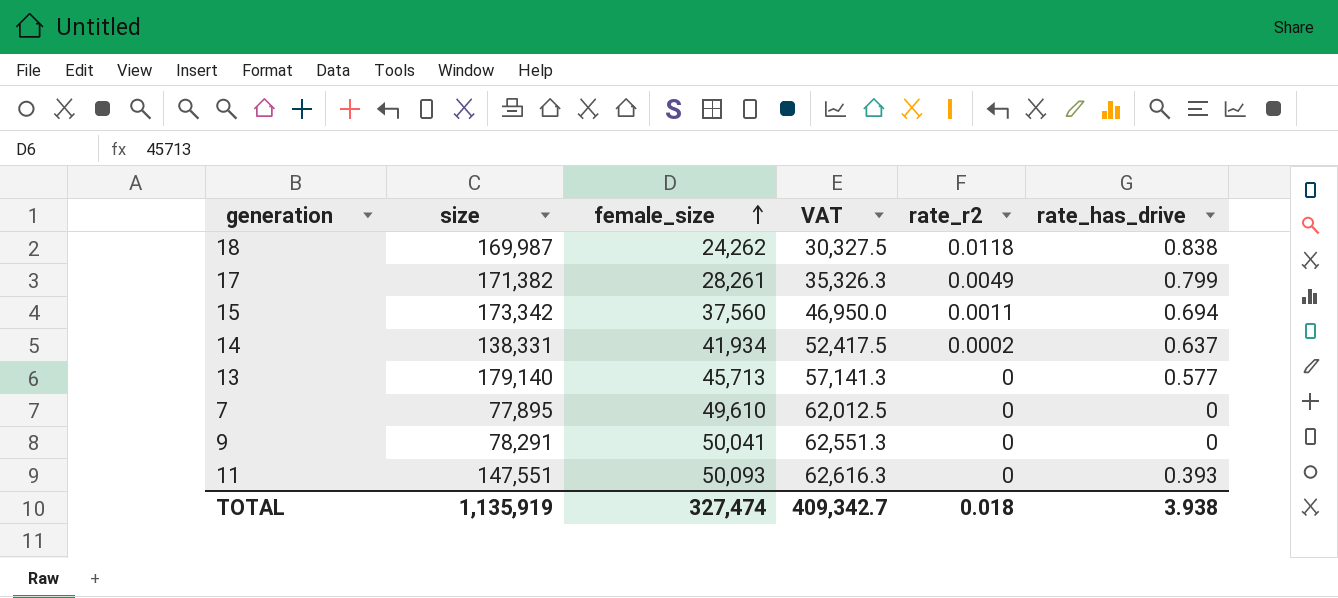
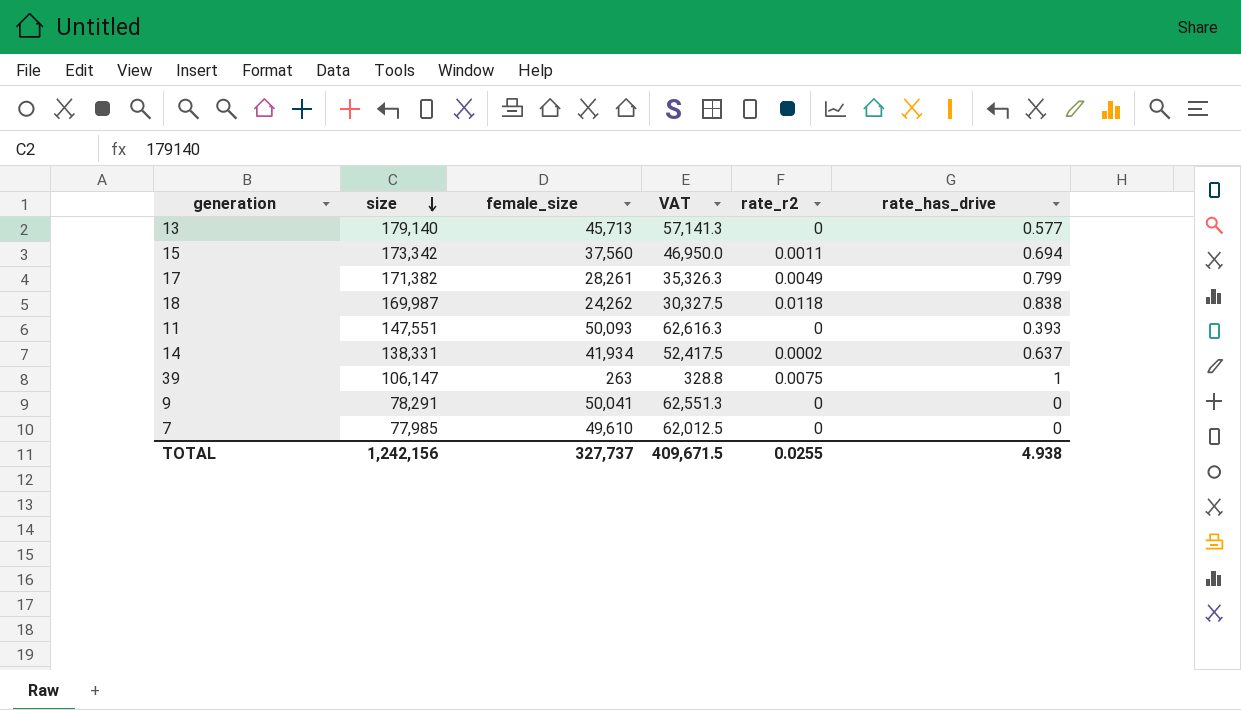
row order: female_size ascending -> size descending
row 39: none -> 106,147 | 263 | 328.8 | 0.0075 | 1
7 | size: 77,895 -> 77,985
TOTAL | size: 1,135,919 -> 1,242,156
TOTAL | female_size: 327,474 -> 327,737
TOTAL | VAT: 409,342.7 -> 409,671.5
TOTAL | rate_r2: 0.018 -> 0.0255
TOTAL | rate_has_drive: 3.938 -> 4.938

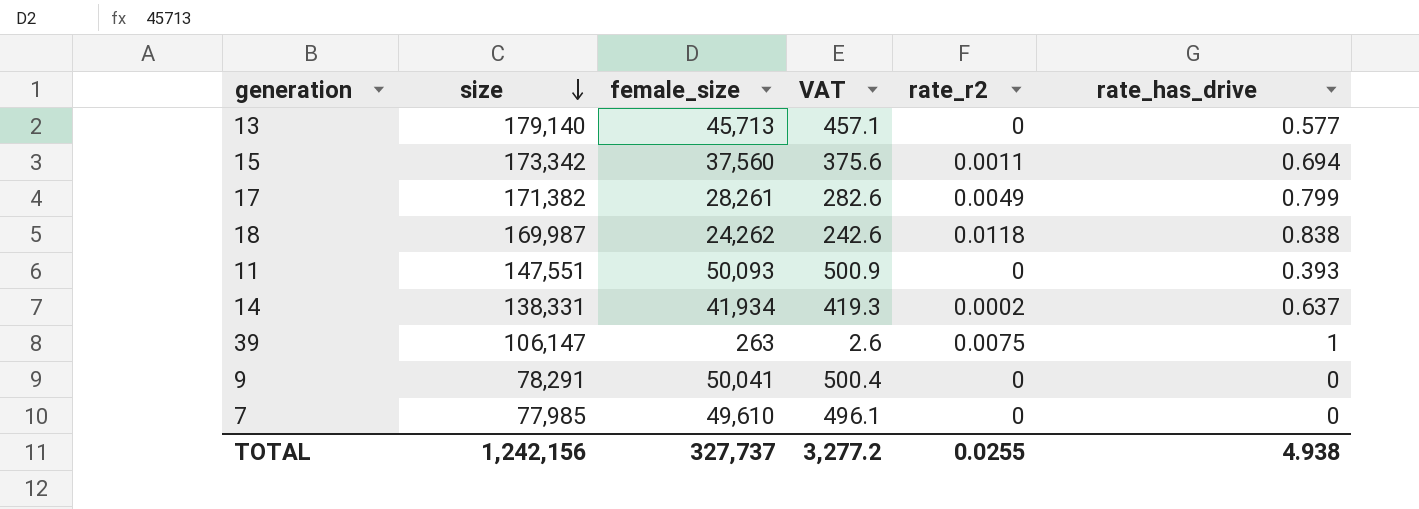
column VAT | formula: [female_size] * 1.25 -> [female_size] * 0.01
TOTAL | VAT: 409,671.5 -> 3,277.2

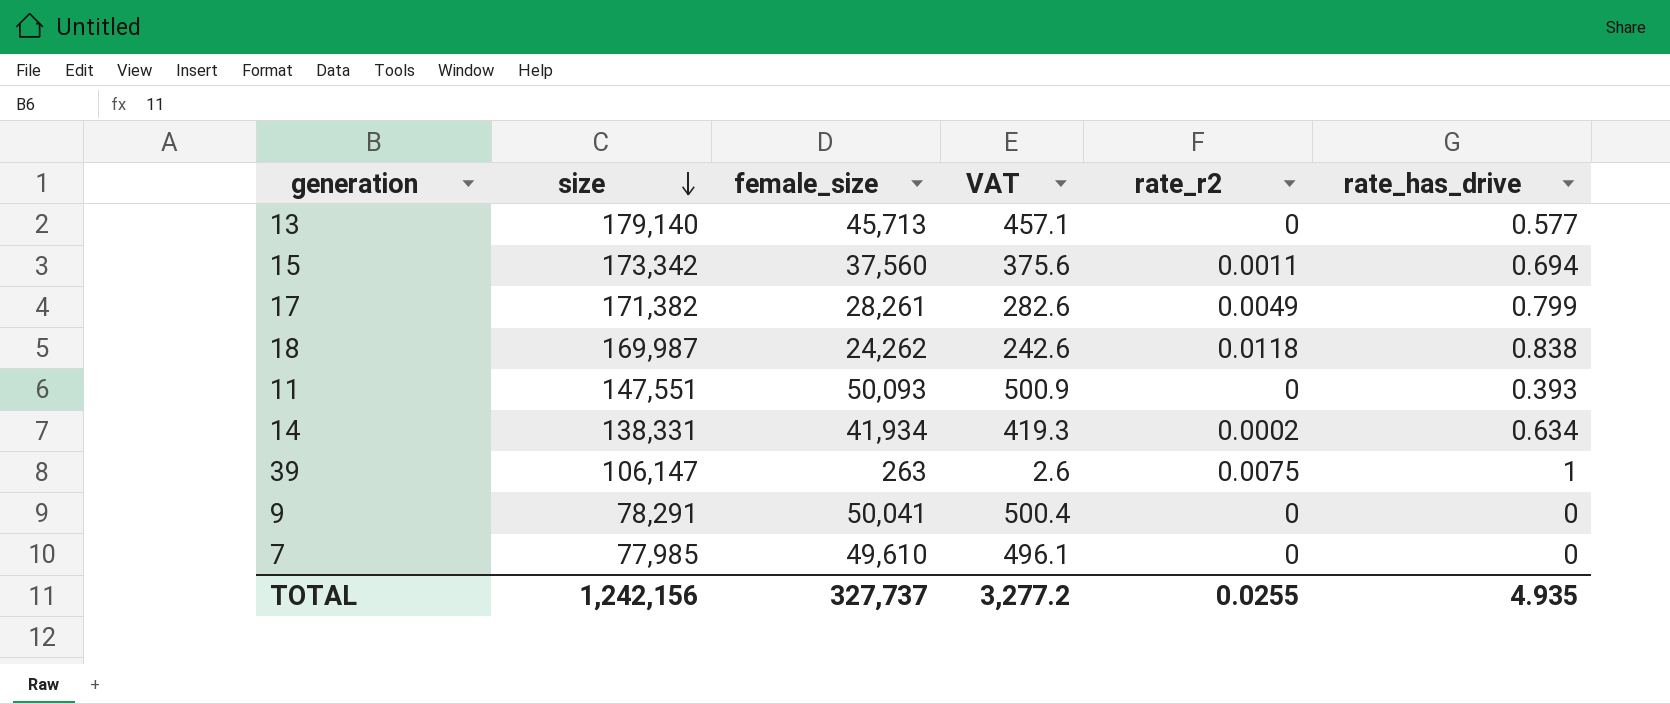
14 | rate_has_drive: 0.637 -> 0.634
TOTAL | rate_has_drive: 4.938 -> 4.935

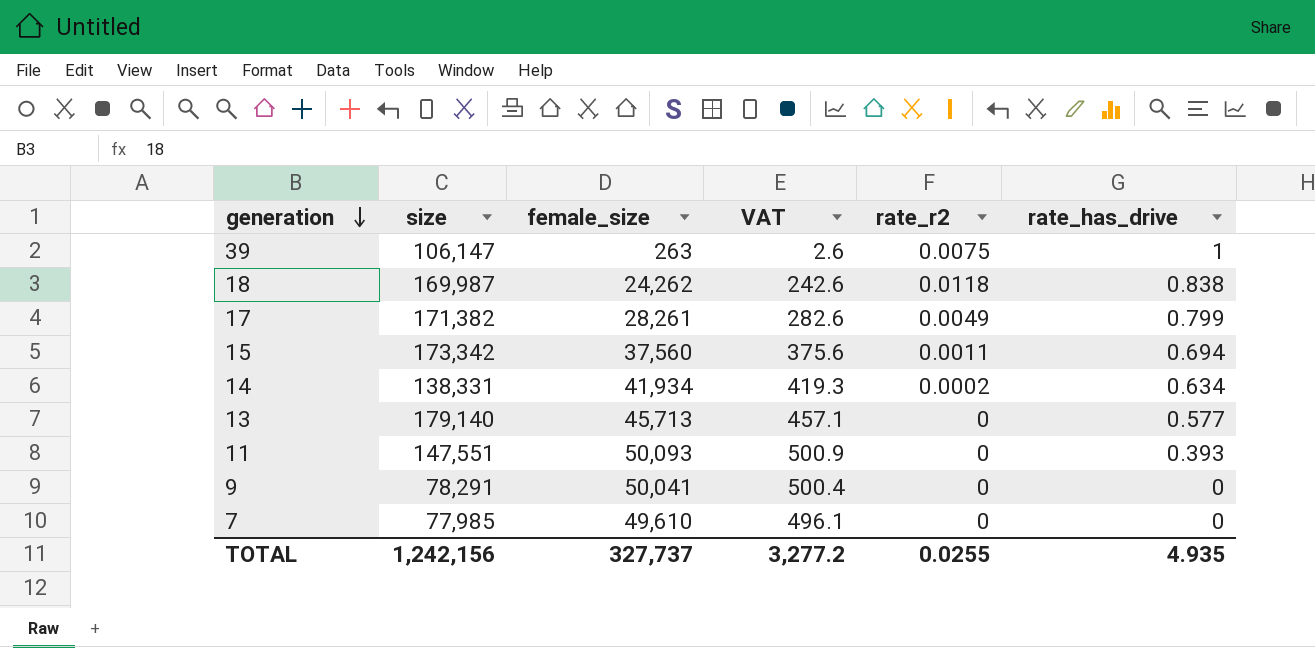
row order: size descending -> generation descending

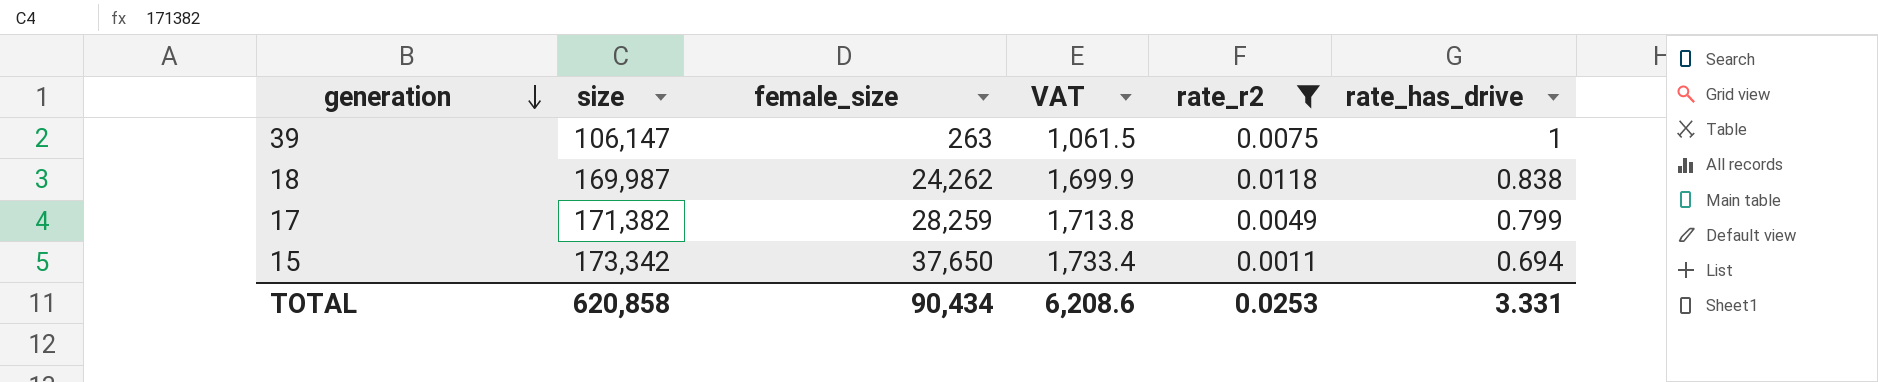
filter: none -> rate_r2 >= 0.0011
column VAT | formula: [female_size] * 0.01 -> [size] * 0.01
17 | female_size: 28,261 -> 28,259
15 | female_size: 37,560 -> 37,650
TOTAL | size: 1,242,156 -> 620,858
TOTAL | female_size: 327,737 -> 90,434
TOTAL | VAT: 3,277.2 -> 6,208.6
TOTAL | rate_r2: 0.0255 -> 0.0253
TOTAL | rate_has_drive: 4.935 -> 3.331

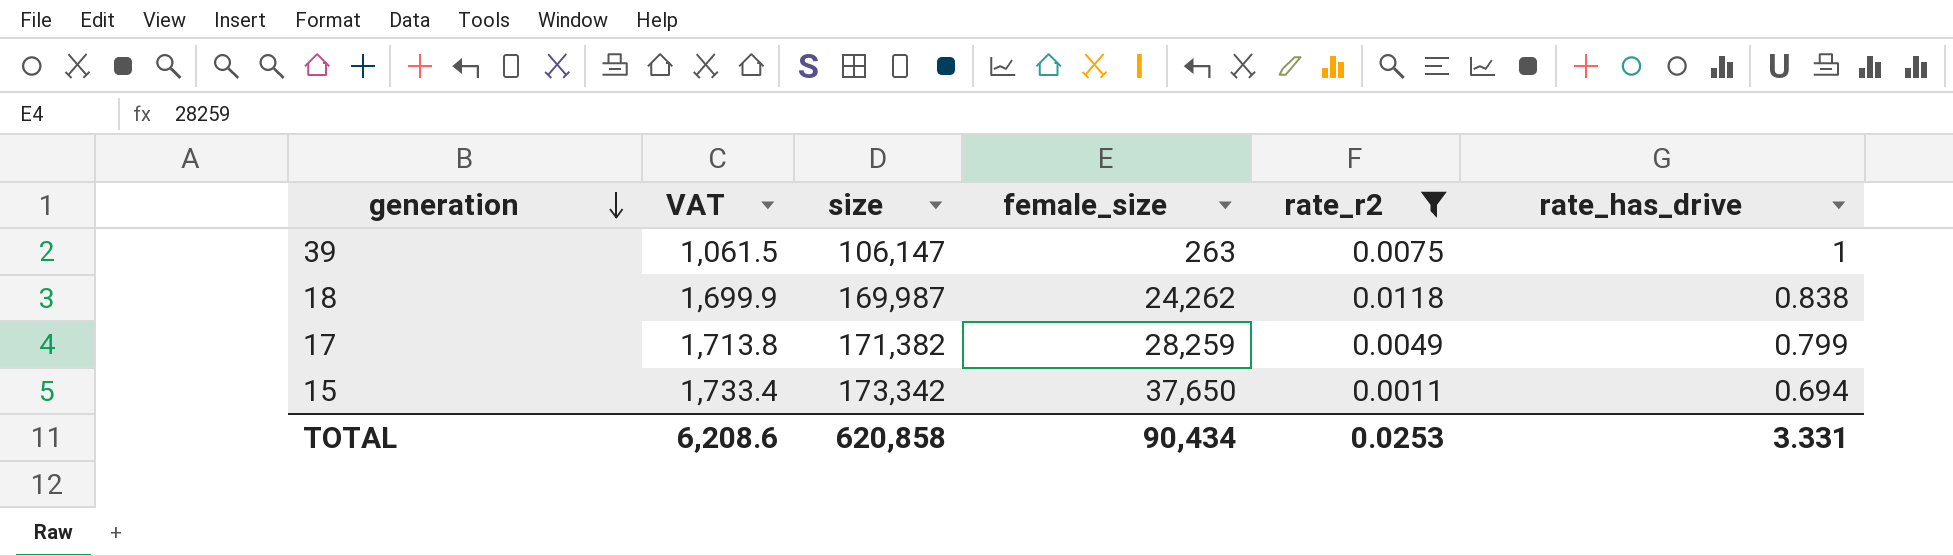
column VAT | position: 4 -> 2

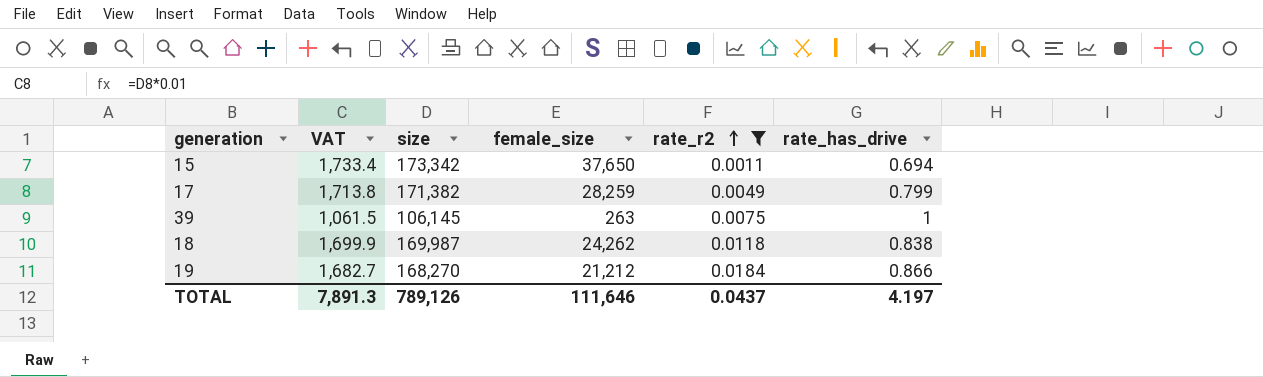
row order: generation descending -> rate_r2 ascending
39 | size: 106,147 -> 106,145
row 19: none -> 1,682.7 | 168,270 | 21,212 | 0.0184 | 0.866
TOTAL | VAT: 6,208.6 -> 7,891.3
TOTAL | size: 620,858 -> 789,126
TOTAL | female_size: 90,434 -> 111,646
TOTAL | rate_r2: 0.0253 -> 0.0437
TOTAL | rate_has_drive: 3.331 -> 4.197

